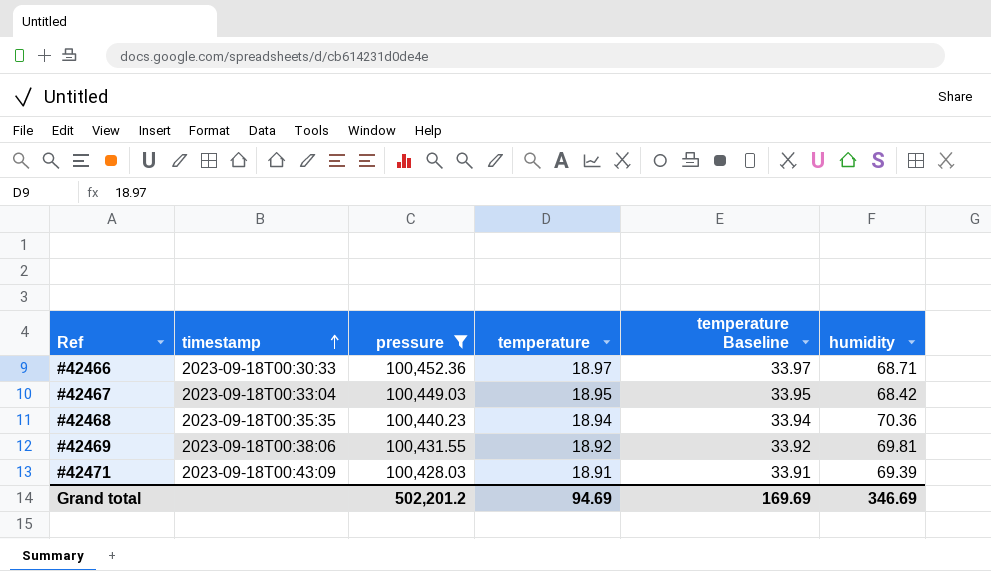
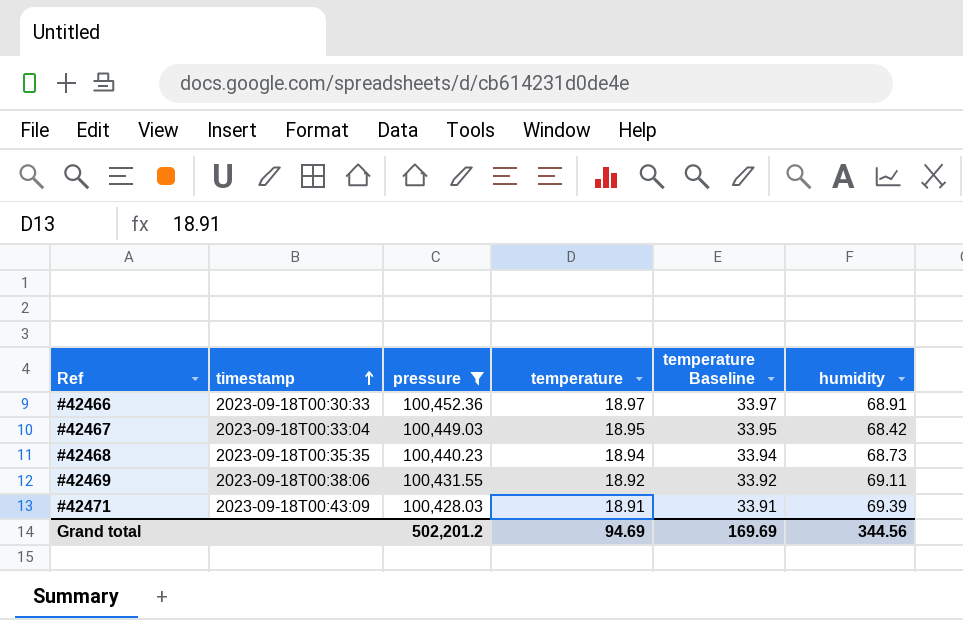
#42466 | humidity: 68.71 -> 68.91
#42468 | humidity: 70.36 -> 68.73
#42469 | humidity: 69.81 -> 69.11
Grand total | humidity: 346.69 -> 344.56

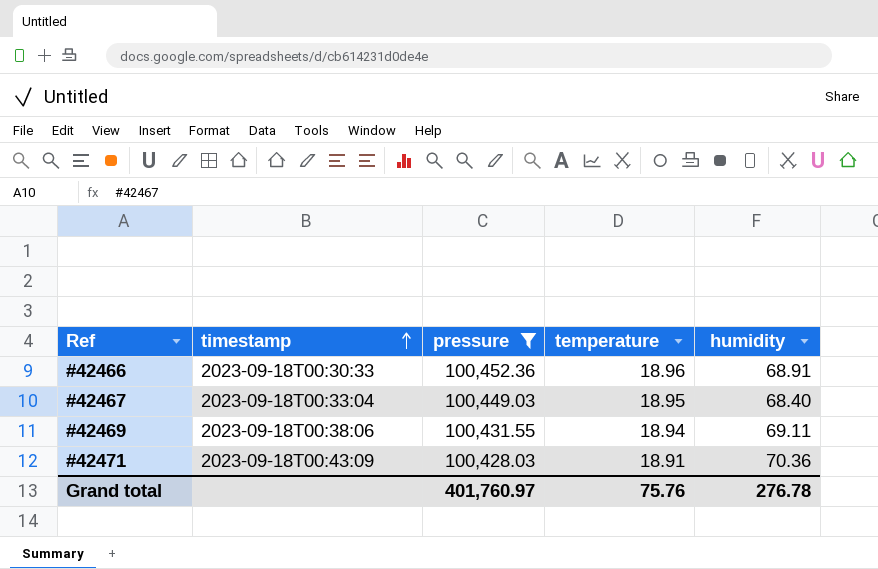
column temperature Baseline | formula: [temperature] + 15 -> none
row #42468: 2023-09-18T00:35:35 | 100,440.23 | 18.94 | 33.94 | 68.73 -> none
#42466 | temperature: 18.97 -> 18.96
#42467 | humidity: 68.42 -> 68.40
#42469 | temperature: 18.92 -> 18.94
#42471 | humidity: 69.39 -> 70.36
Grand total | pressure: 502,201.2 -> 401,760.97
Grand total | temperature: 94.69 -> 75.76
Grand total | humidity: 344.56 -> 276.78

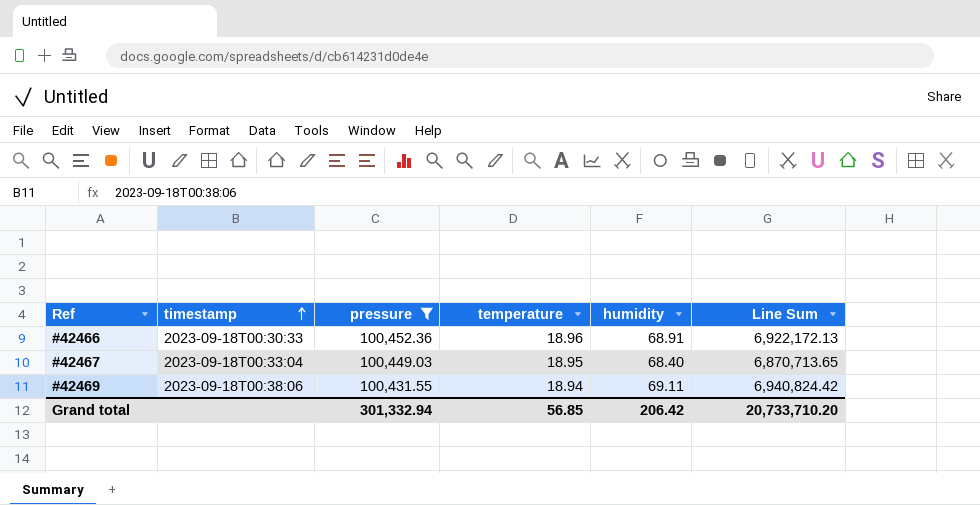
column Line Sum | formula: none -> [pressure] * [humidity]
row #42471: 2023-09-18T00:43:09 | 100,428.03 | 18.91 | 70.36 -> none
Grand total | pressure: 401,760.97 -> 301,332.94
Grand total | temperature: 75.76 -> 56.85
Grand total | humidity: 276.78 -> 206.42

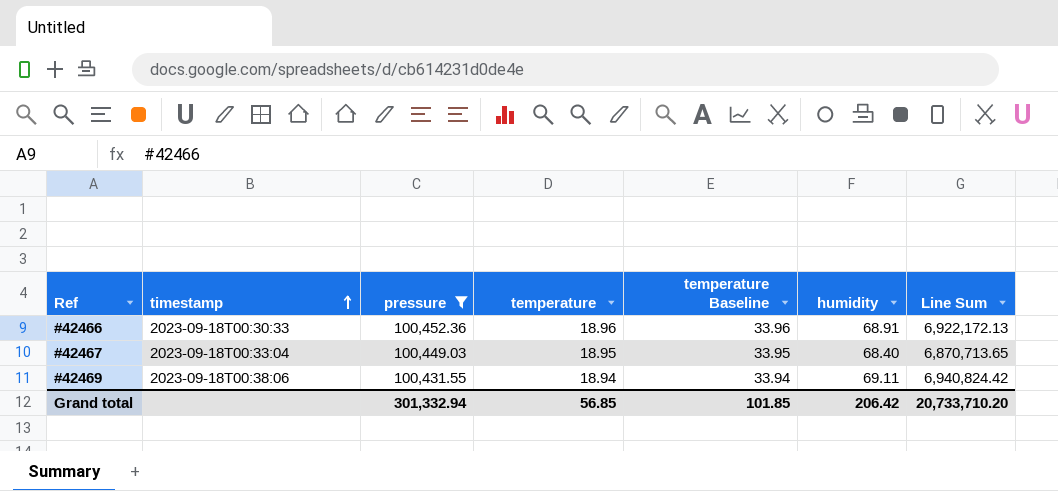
column temperature Baseline | formula: none -> [temperature] + 15

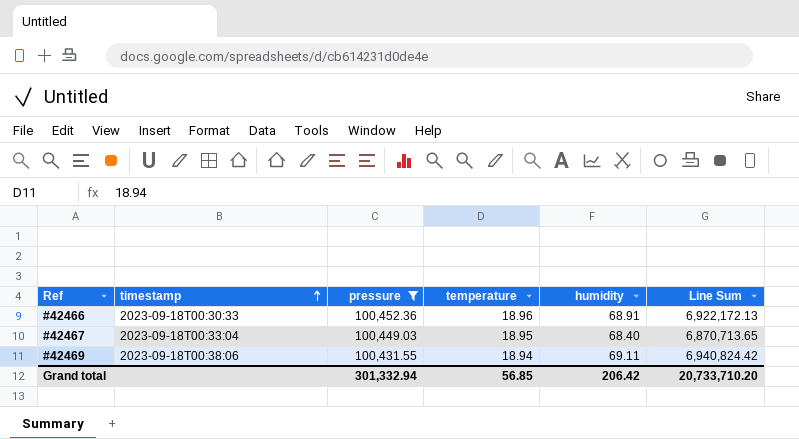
column temperature Baseline | formula: [temperature] + 15 -> none

